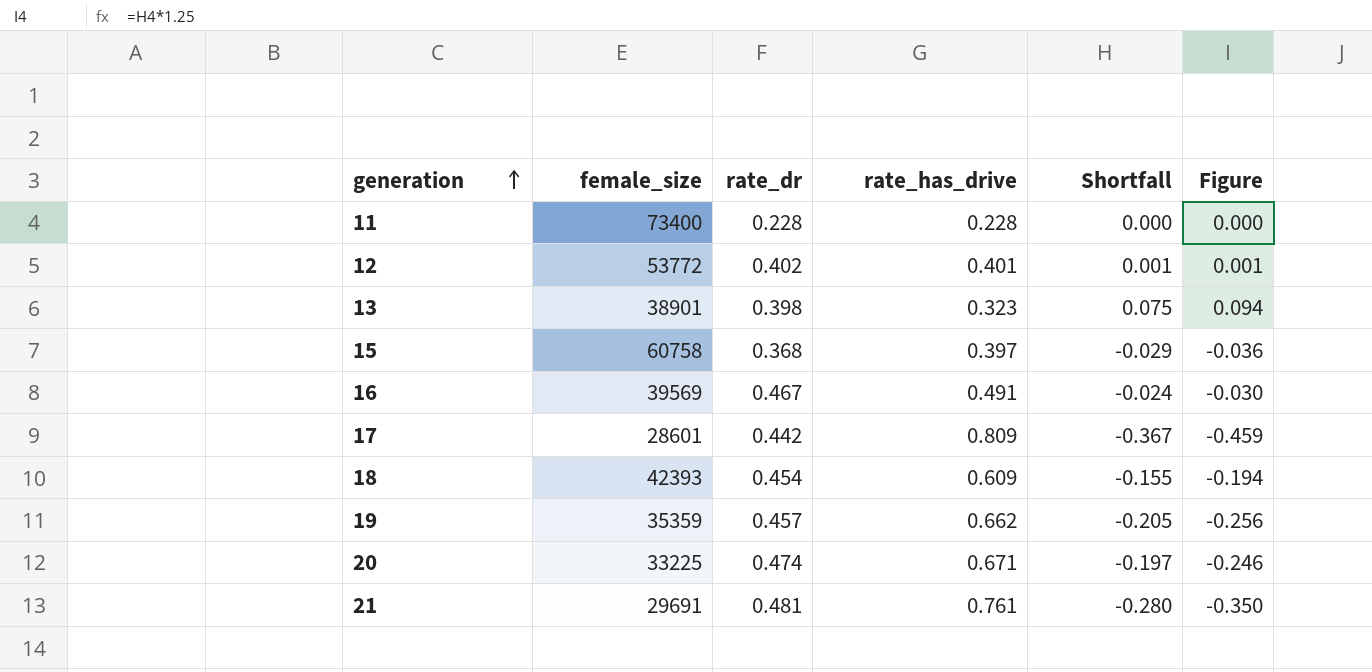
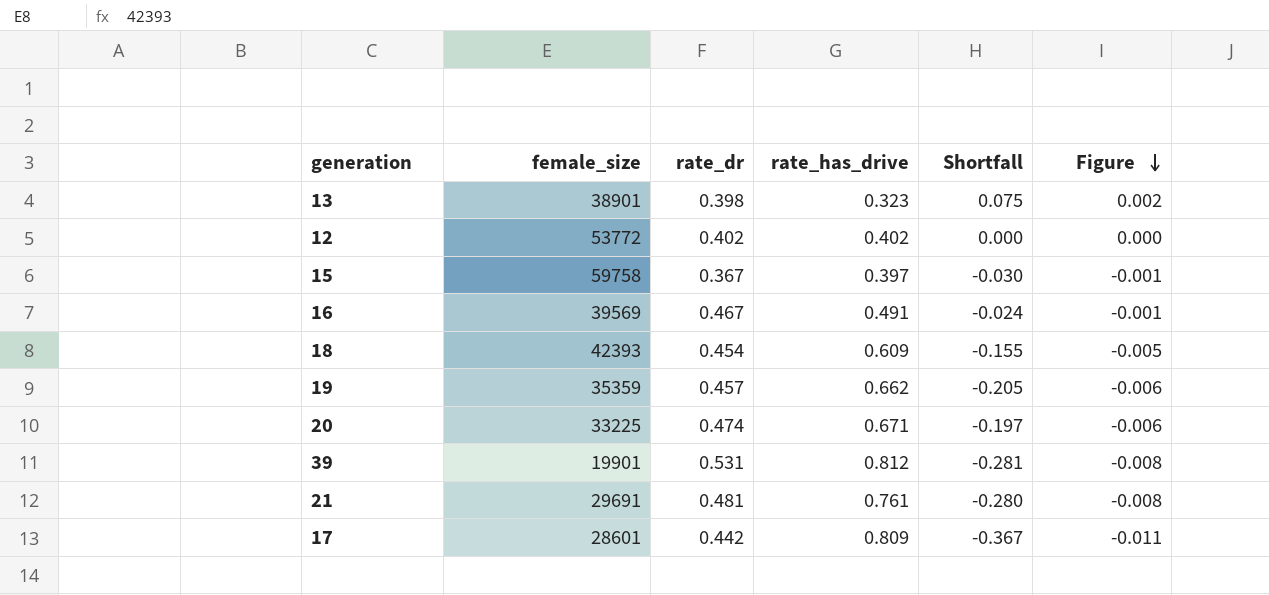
row order: generation ascending -> Figure descending
column Figure | formula: [Shortfall] * 1.25 -> [Shortfall] * 0.03
row 11: 73400 | 0.228 | 0.228 | 0.000 | 0.000 -> none
12 | rate_has_drive: 0.401 -> 0.402
12 | Shortfall: 0.001 -> 0.000
15 | female_size: 60758 -> 59758
15 | rate_dr: 0.368 -> 0.367
15 | Shortfall: -0.029 -> -0.030
row 39: none -> 19901 | 0.531 | 0.812 | -0.281 | -0.008

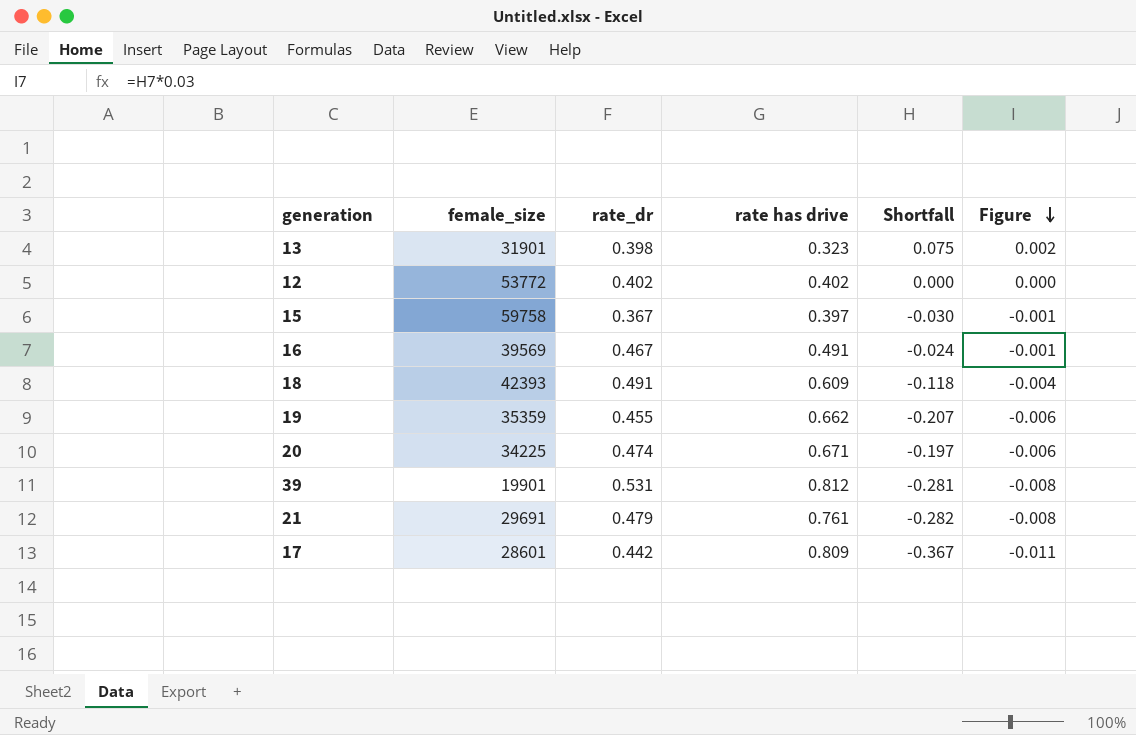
column name: rate_has_drive -> rate has drive
13 | female_size: 38901 -> 31901
18 | rate_dr: 0.454 -> 0.491
18 | Shortfall: -0.155 -> -0.118
18 | Figure: -0.005 -> -0.004
19 | rate_dr: 0.457 -> 0.455
19 | Shortfall: -0.205 -> -0.207
20 | female_size: 33225 -> 34225
21 | rate_dr: 0.481 -> 0.479
21 | Shortfall: -0.280 -> -0.282

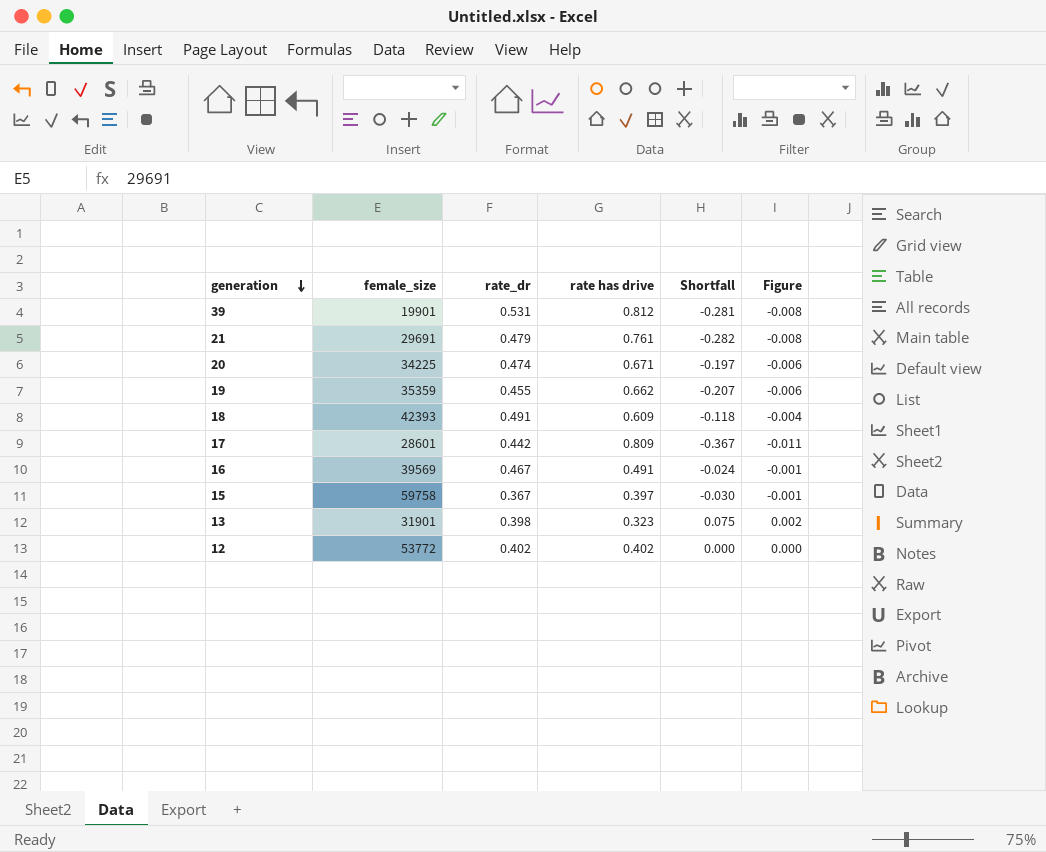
row order: Figure descending -> generation descending

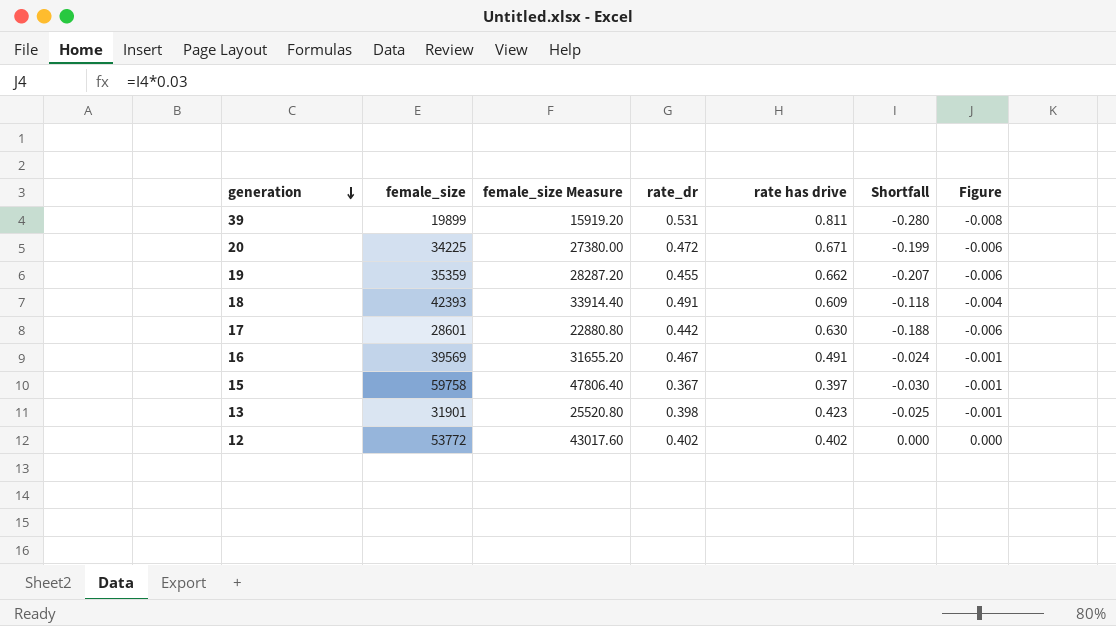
column female_size Measure | formula: none -> [female_size] * 0.8
row 21: 29691 | 0.479 | 0.761 | -0.282 | -0.008 -> none
39 | female_size: 19901 -> 19899
39 | rate has drive: 0.812 -> 0.811
39 | Shortfall: -0.281 -> -0.280
20 | rate_dr: 0.474 -> 0.472
20 | Shortfall: -0.197 -> -0.199
17 | rate has drive: 0.809 -> 0.630
17 | Shortfall: -0.367 -> -0.188
17 | Figure: -0.011 -> -0.006
13 | rate has drive: 0.323 -> 0.423
13 | Shortfall: 0.075 -> -0.025
13 | Figure: 0.002 -> -0.001

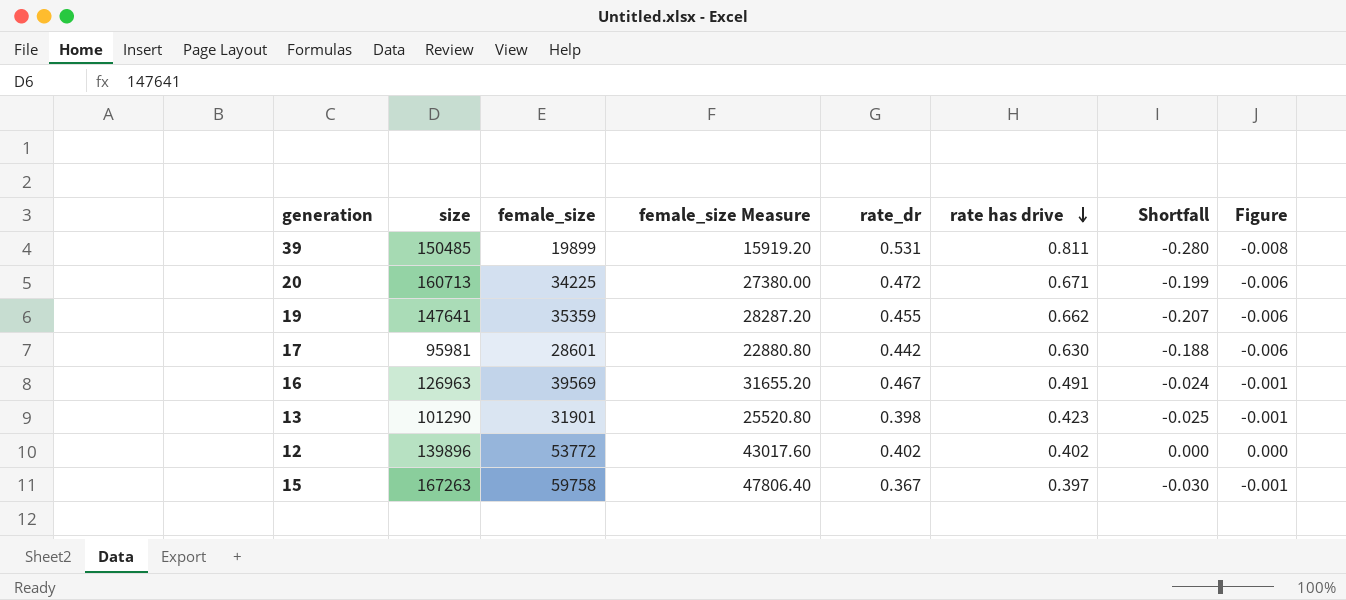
row order: generation descending -> rate has drive descending
column size | position: none -> 2
row 18: 42393 | 33914.40 | 0.491 | 0.609 | -0.118 | -0.004 -> none

